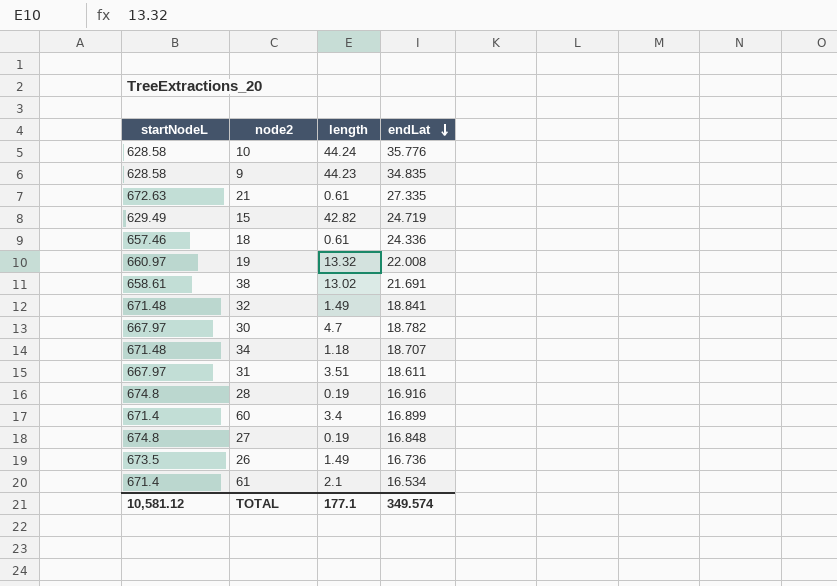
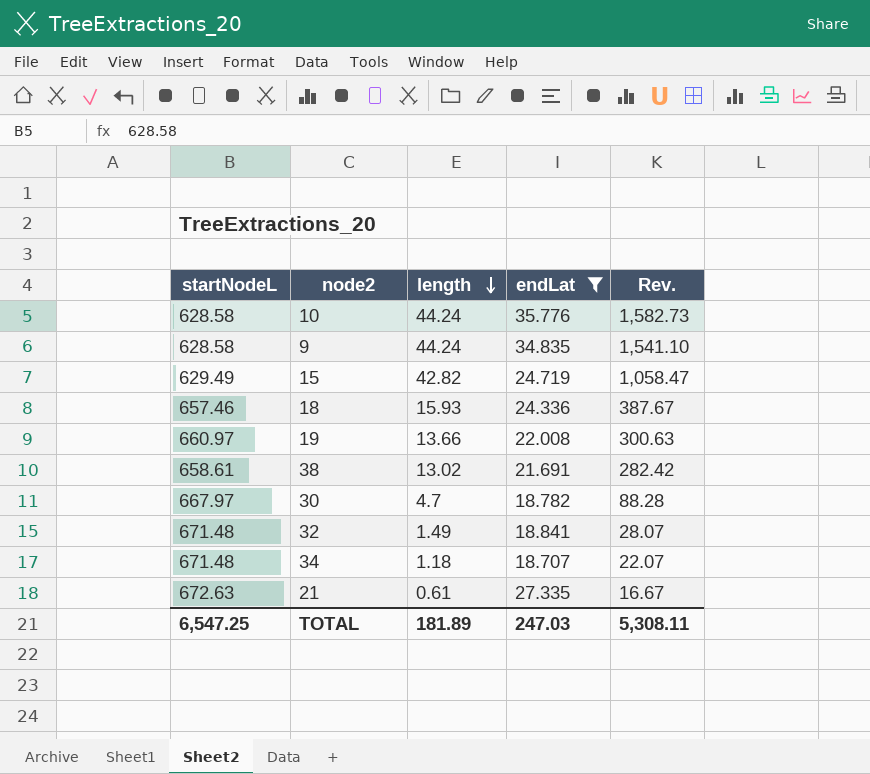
filter: none -> endLat >= 18.707
row order: endLat descending -> length descending
column Rev. | formula: none -> [length] * [endLat]
9 | length: 44.23 -> 44.24
18 | length: 0.61 -> 15.93
19 | length: 13.32 -> 13.66
TOTAL | startNodeL: 10,581.12 -> 6,547.25
TOTAL | length: 177.1 -> 181.89
TOTAL | endLat: 349.574 -> 247.03

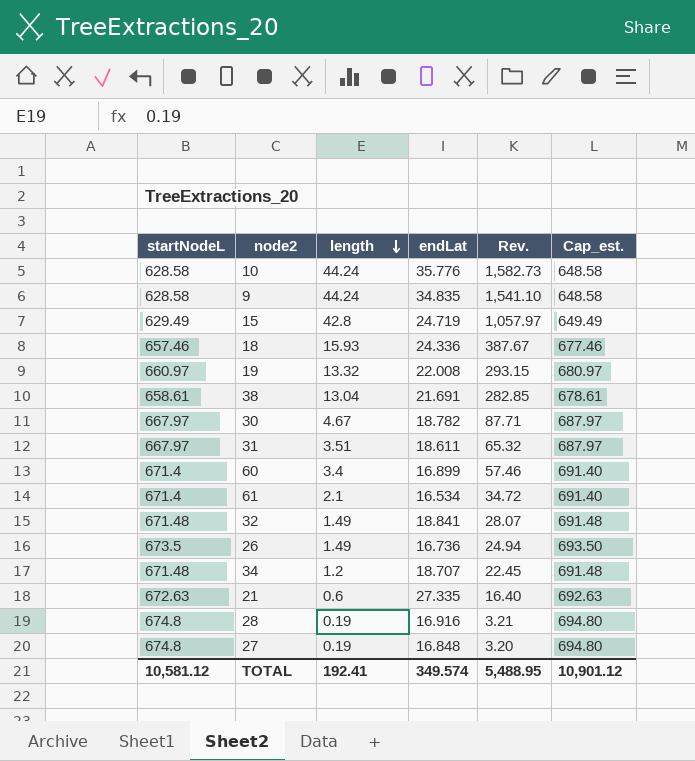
filter: endLat >= 18.707 -> none
column Cap_est. | formula: none -> [startNodeL] + 20
15 | length: 42.82 -> 42.8
15 | Rev.: 1,058.47 -> 1,057.97
19 | length: 13.66 -> 13.32
19 | Rev.: 300.63 -> 293.15
38 | length: 13.02 -> 13.04
38 | Rev.: 282.42 -> 282.85
30 | length: 4.7 -> 4.67
30 | Rev.: 88.28 -> 87.71
34 | length: 1.18 -> 1.2
34 | Rev.: 22.07 -> 22.45
21 | length: 0.61 -> 0.6
21 | Rev.: 16.67 -> 16.40
TOTAL | startNodeL: 6,547.25 -> 10,581.12
TOTAL | length: 181.89 -> 192.41
TOTAL | endLat: 247.03 -> 349.574
TOTAL | Rev.: 5,308.11 -> 5,488.95

